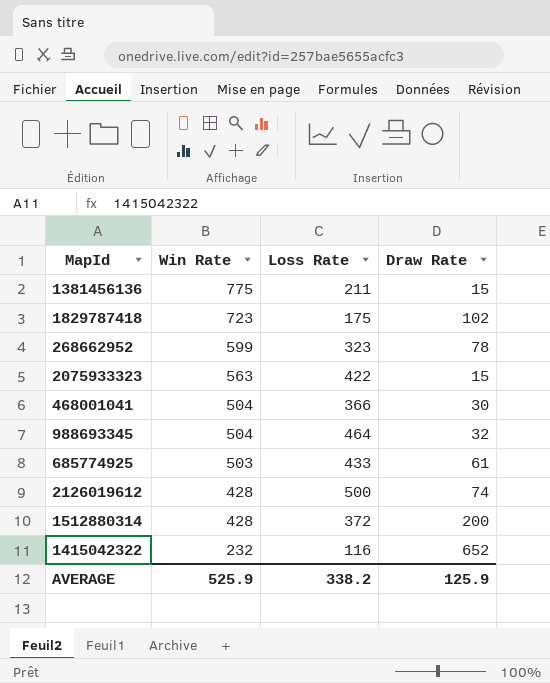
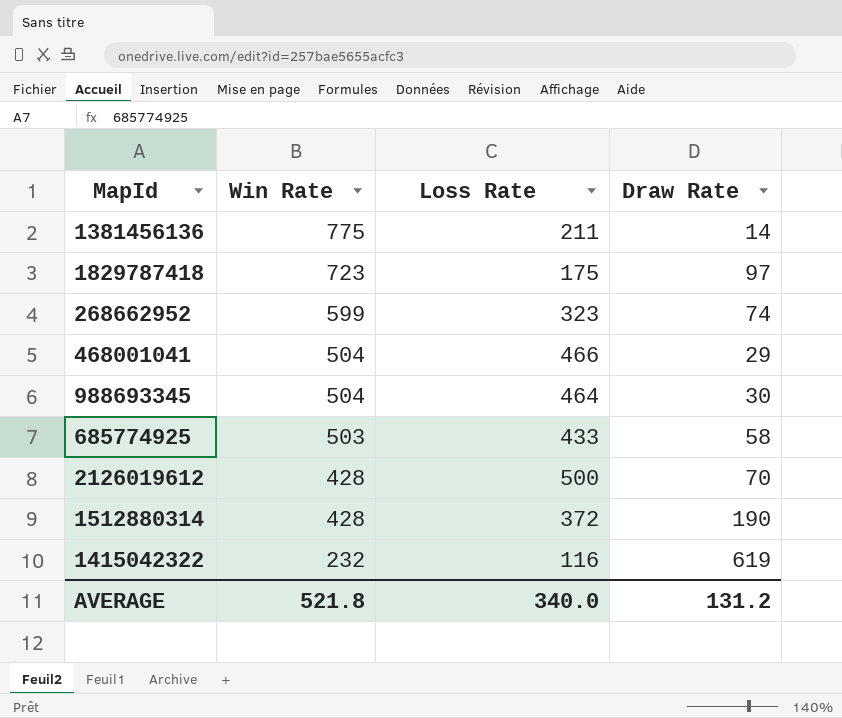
row 2075933323: 563 | 422 | 15 -> none
1381456136 | Draw Rate: 15 -> 14
1829787418 | Draw Rate: 102 -> 97
268662952 | Draw Rate: 78 -> 74
468001041 | Loss Rate: 366 -> 466
468001041 | Draw Rate: 30 -> 29
988693345 | Draw Rate: 32 -> 30
685774925 | Draw Rate: 61 -> 58
2126019612 | Draw Rate: 74 -> 70
1512880314 | Draw Rate: 200 -> 190
1415042322 | Draw Rate: 652 -> 619
AVERAGE | Win Rate: 525.9 -> 521.8
AVERAGE | Loss Rate: 338.2 -> 340.0
AVERAGE | Draw Rate: 125.9 -> 131.2

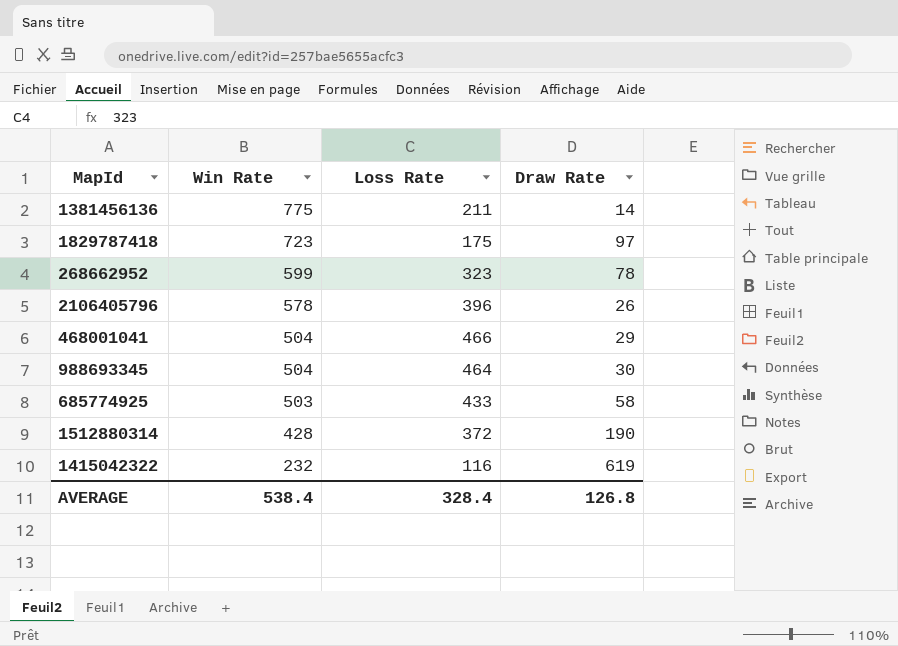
row 2126019612: 428 | 500 | 70 -> none
268662952 | Draw Rate: 74 -> 78
row 2106405796: none -> 578 | 396 | 26
AVERAGE | Win Rate: 521.8 -> 538.4
AVERAGE | Loss Rate: 340.0 -> 328.4
AVERAGE | Draw Rate: 131.2 -> 126.8

